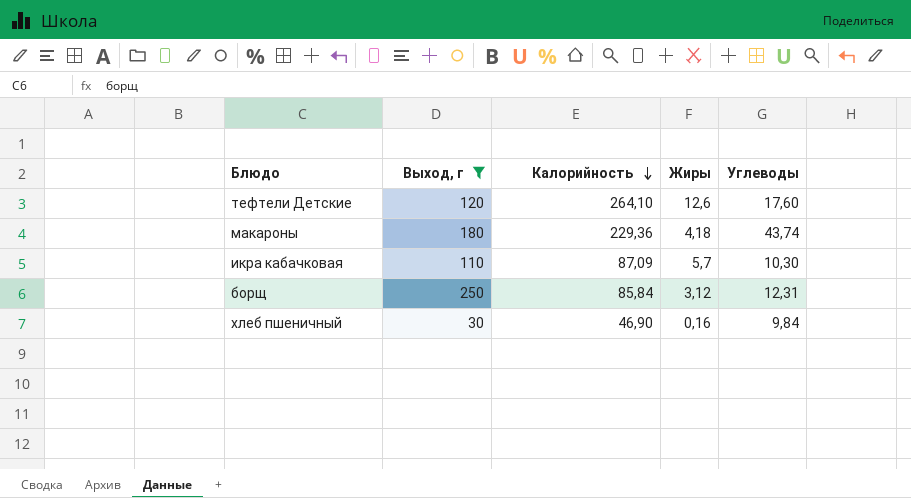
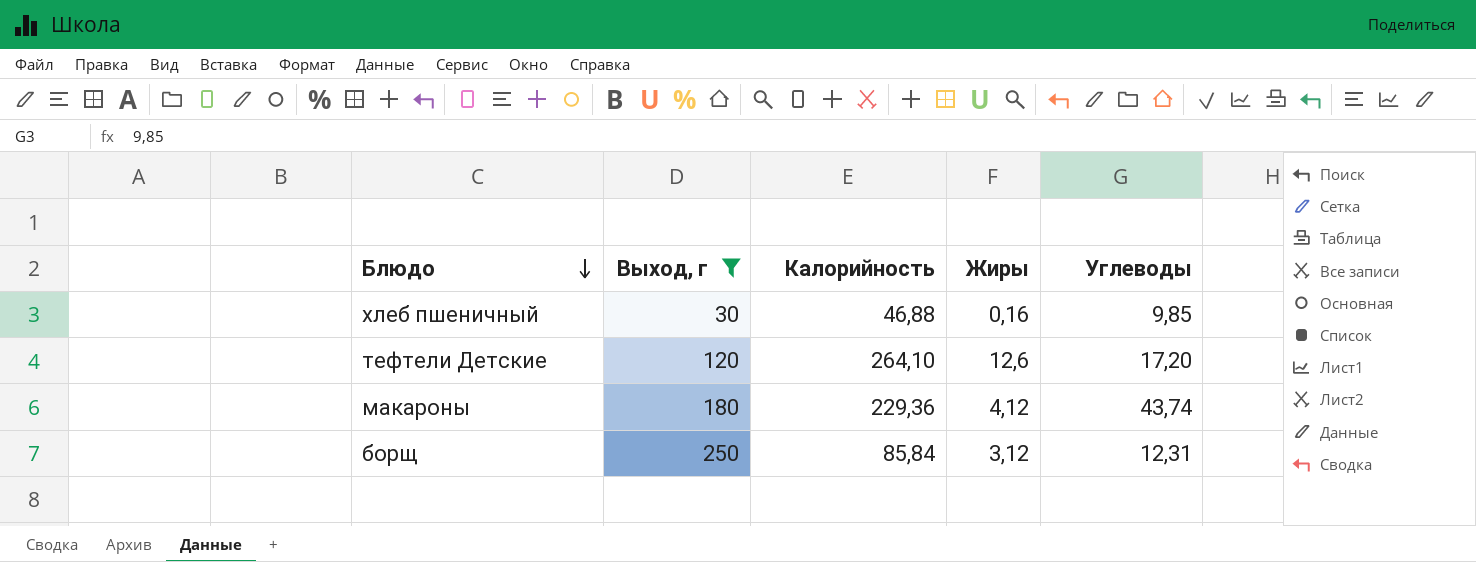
row order: Калорийность descending -> Блюдо descending
row икра кабачковая: 110 | 87,09 | 5,7 | 10,30 -> none
хлеб пшеничный | Калорийность: 46,90 -> 46,88
хлеб пшеничный | Углеводы: 9,84 -> 9,85
тефтели Детские | Углеводы: 17,60 -> 17,20
макароны | Жиры: 4,18 -> 4,12

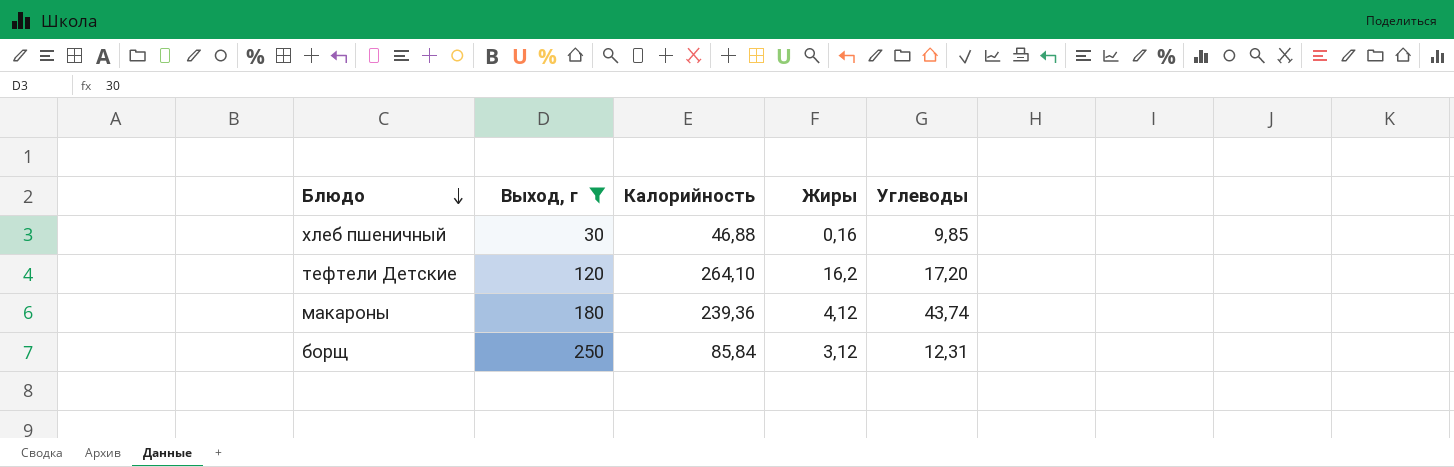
тефтели Детские | Жиры: 12,6 -> 16,2
макароны | Калорийность: 229,36 -> 239,36

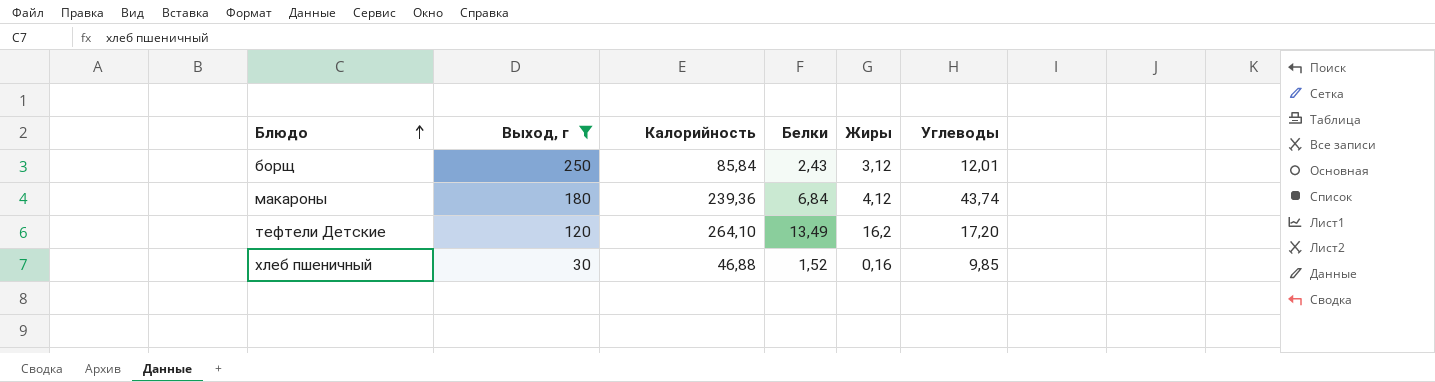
row order: Блюдо descending -> Блюдо ascending
column Белки | position: none -> 4
борщ | Углеводы: 12,31 -> 12,01

